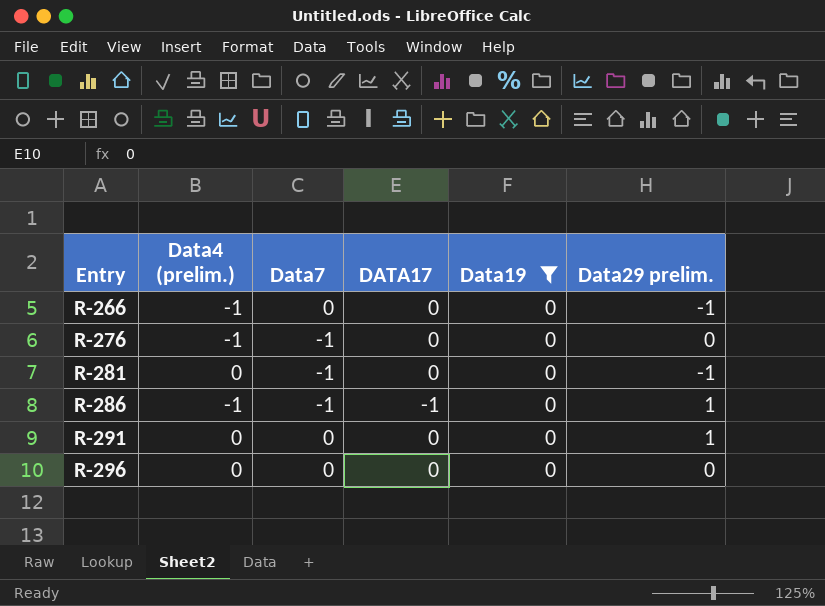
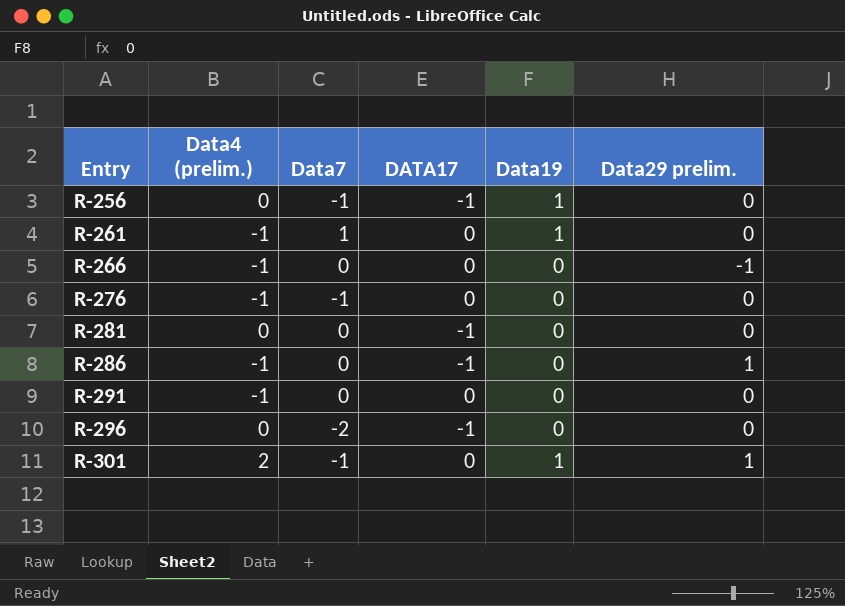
filter: Data19 = 0 -> none
R-281 | Data7: -1 -> 0
R-281 | DATA17: 0 -> -1
R-281 | Data29 prelim.: -1 -> 0
R-286 | Data7: -1 -> 0
R-291 | Data4 (prelim.): 0 -> -1
R-291 | Data29 prelim.: 1 -> 0
R-296 | Data7: 0 -> -2
R-296 | DATA17: 0 -> -1

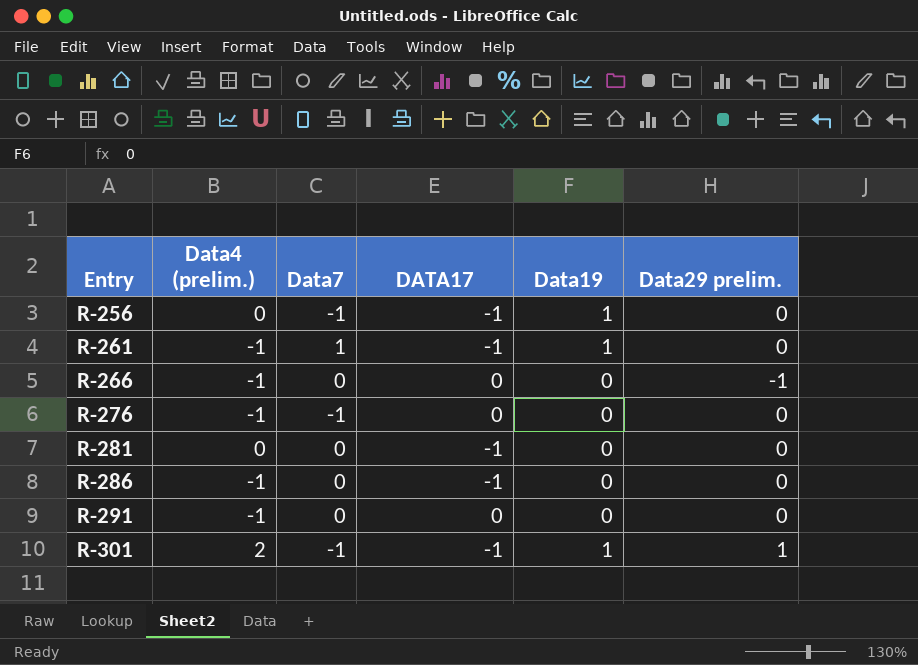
row R-296: 0 | -2 | -1 | 0 | 0 -> none
R-261 | DATA17: 0 -> -1
R-286 | Data29 prelim.: 1 -> 0
R-301 | DATA17: 0 -> -1

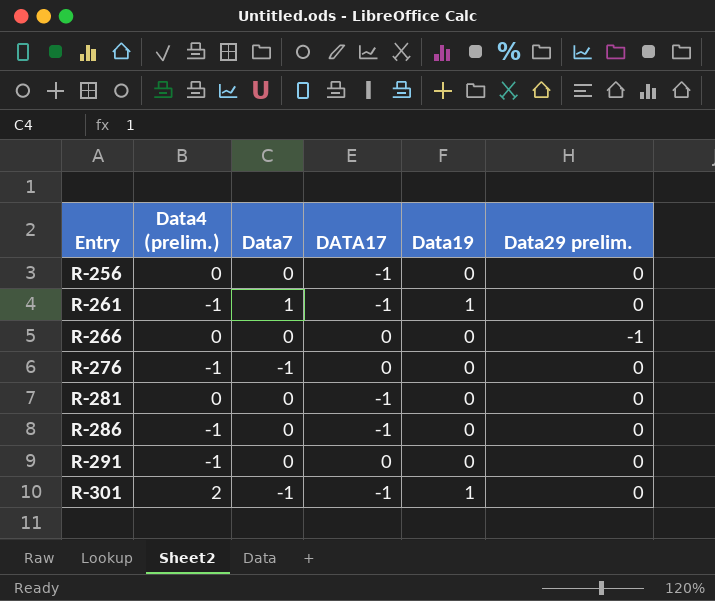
R-256 | Data7: -1 -> 0
R-256 | Data19: 1 -> 0
R-266 | Data4 (prelim.): -1 -> 0
R-301 | Data29 prelim.: 1 -> 0

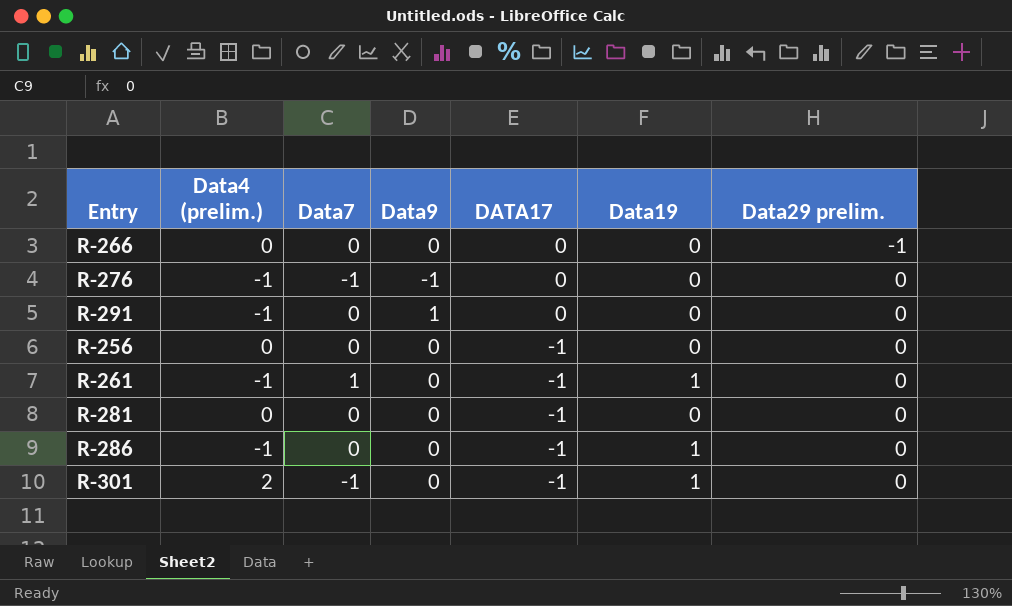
row order: Entry ascending -> DATA17 descending
column Data9 | position: none -> 4
R-286 | Data19: 0 -> 1

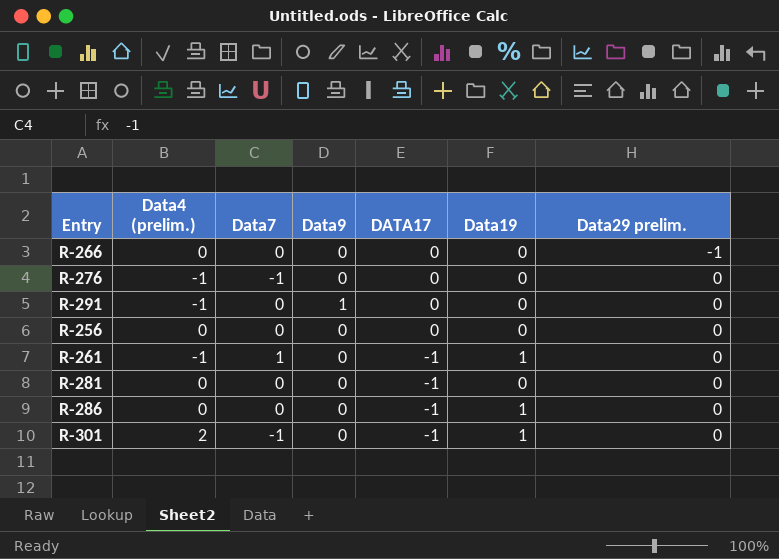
R-276 | Data9: -1 -> 0
R-256 | DATA17: -1 -> 0
R-286 | Data4 (prelim.): -1 -> 0

